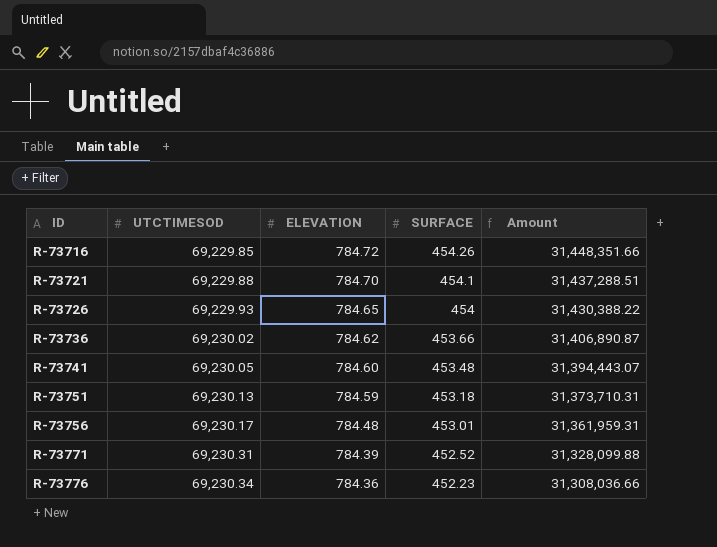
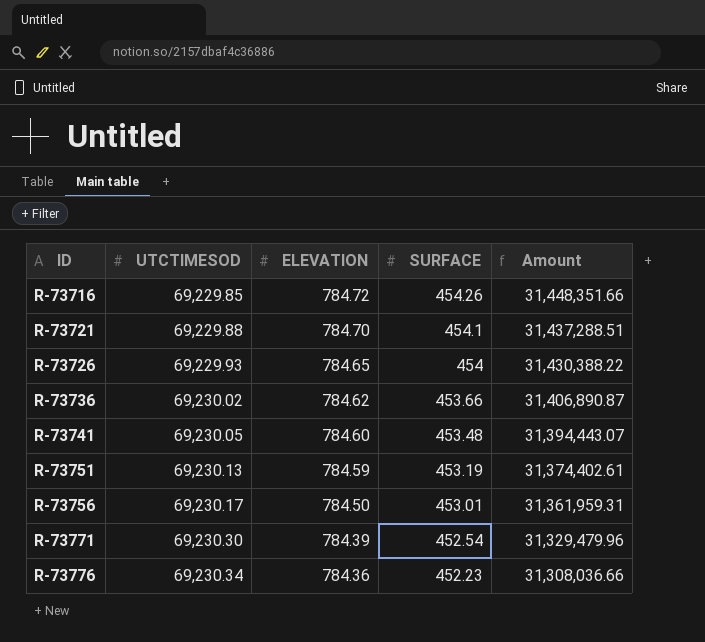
R-73751 | SURFACE: 453.18 -> 453.19
R-73751 | Amount: 31,373,710.31 -> 31,374,402.61
R-73756 | ELEVATION: 784.48 -> 784.50
R-73771 | UTCTIMESOD: 69,230.31 -> 69,230.30
R-73771 | SURFACE: 452.52 -> 452.54
R-73771 | Amount: 31,328,099.88 -> 31,329,479.96

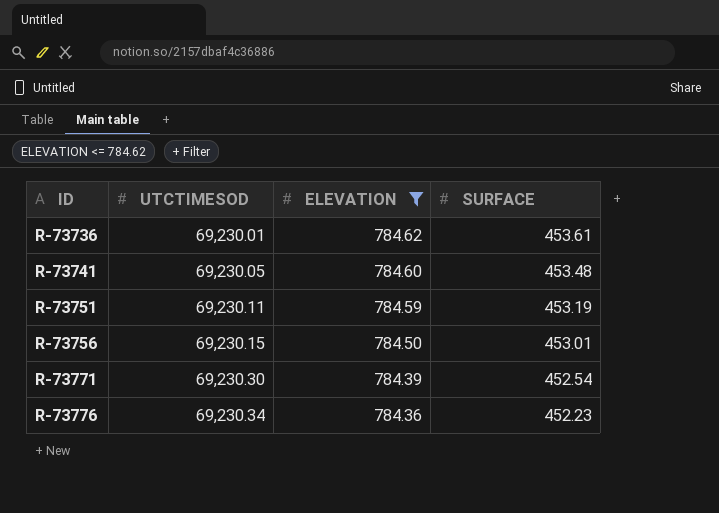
filter: none -> ELEVATION <= 784.62
column Amount | formula: [UTCTIMESOD] * [SURFACE] -> none
R-73736 | UTCTIMESOD: 69,230.02 -> 69,230.01
R-73736 | SURFACE: 453.66 -> 453.61
R-73751 | UTCTIMESOD: 69,230.13 -> 69,230.11
R-73756 | UTCTIMESOD: 69,230.17 -> 69,230.15

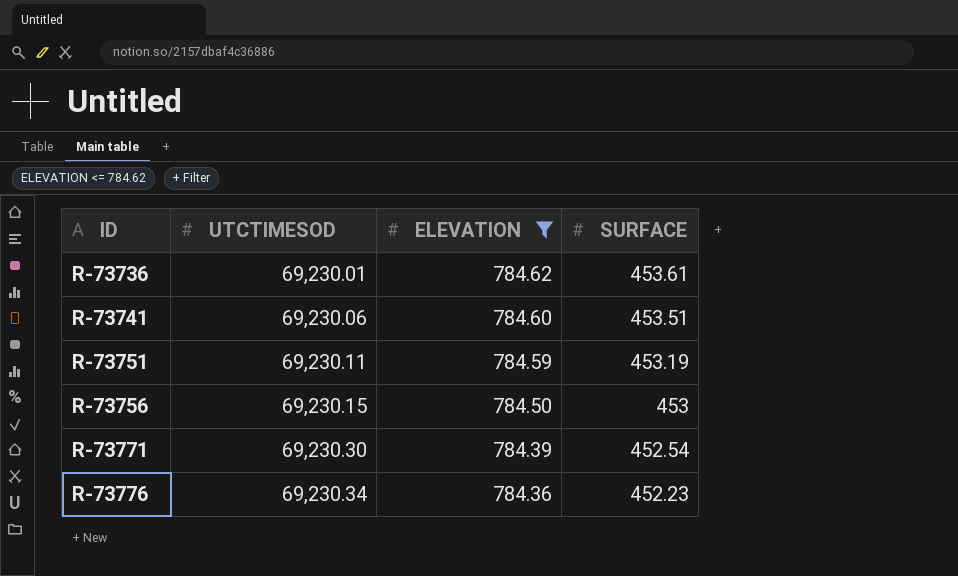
R-73741 | UTCTIMESOD: 69,230.05 -> 69,230.06
R-73741 | SURFACE: 453.48 -> 453.51
R-73756 | SURFACE: 453.01 -> 453

